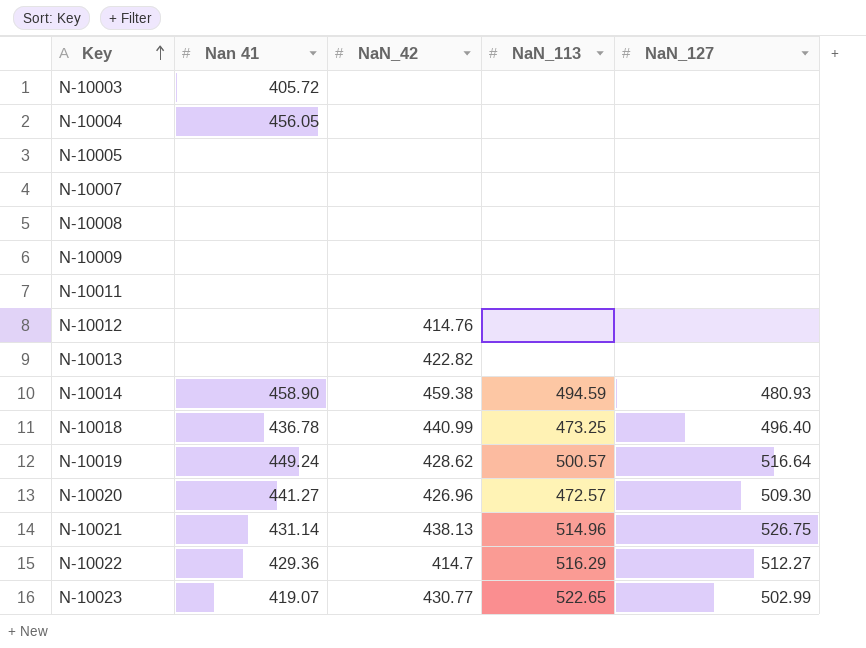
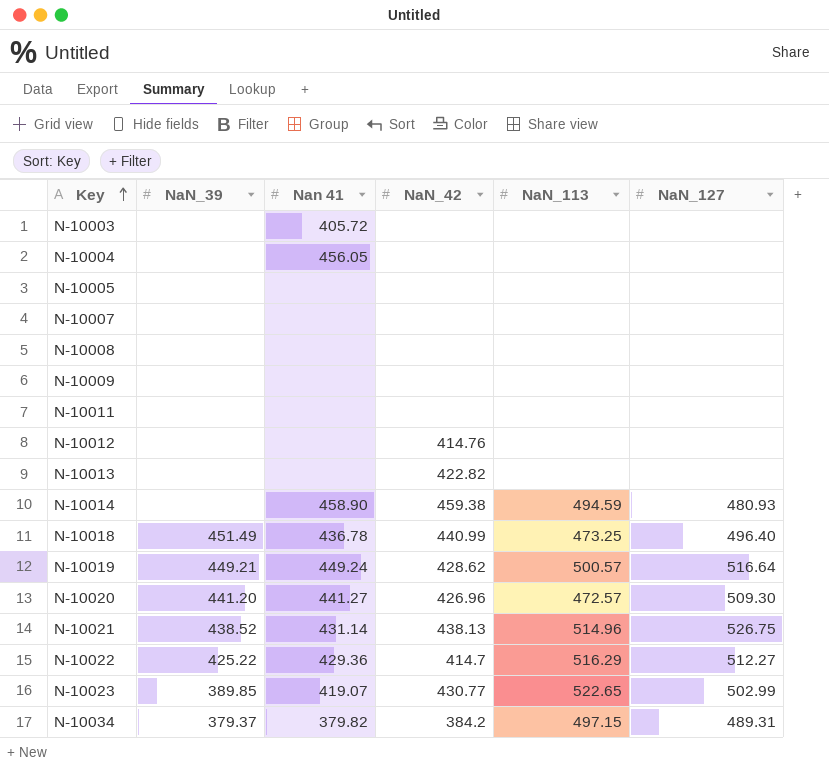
column NaN_39 | position: none -> 2
row N-10034: none -> 379.37 | 379.82 | 384.2 | 497.15 | 489.31

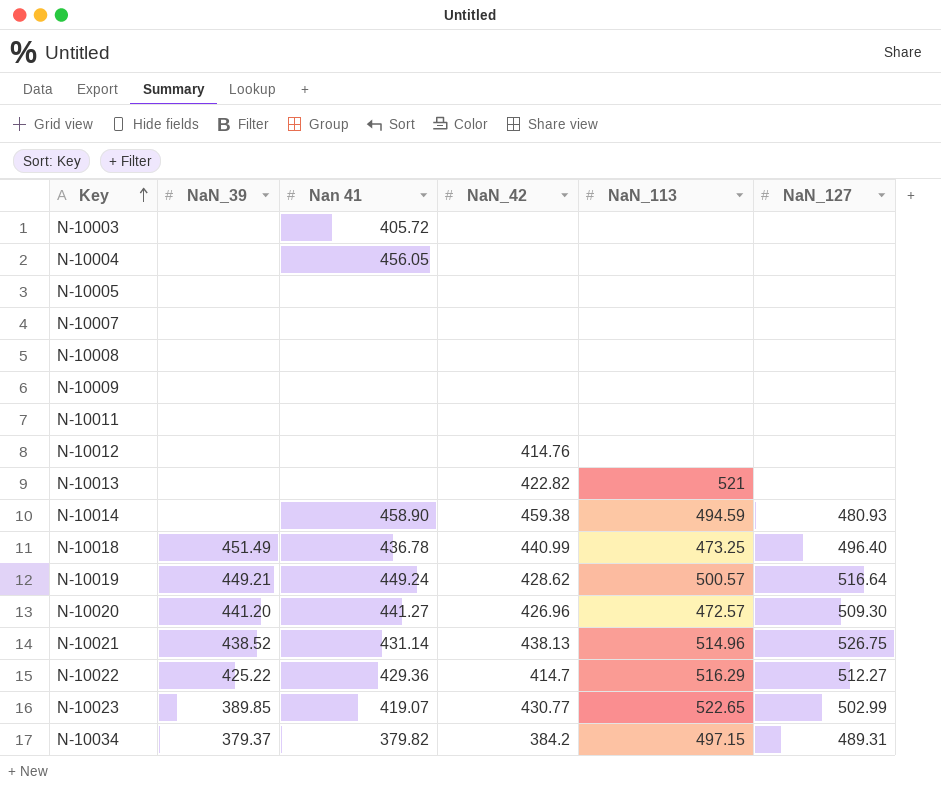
N-10013 | NaN_113: none -> 521

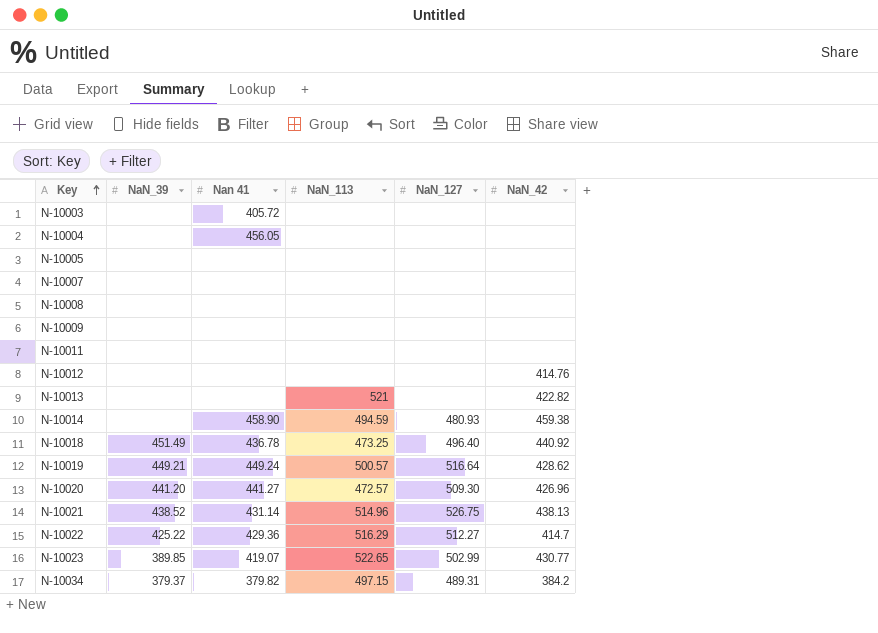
column NaN_42 | position: 4 -> 6
N-10018 | NaN_42: 440.99 -> 440.92

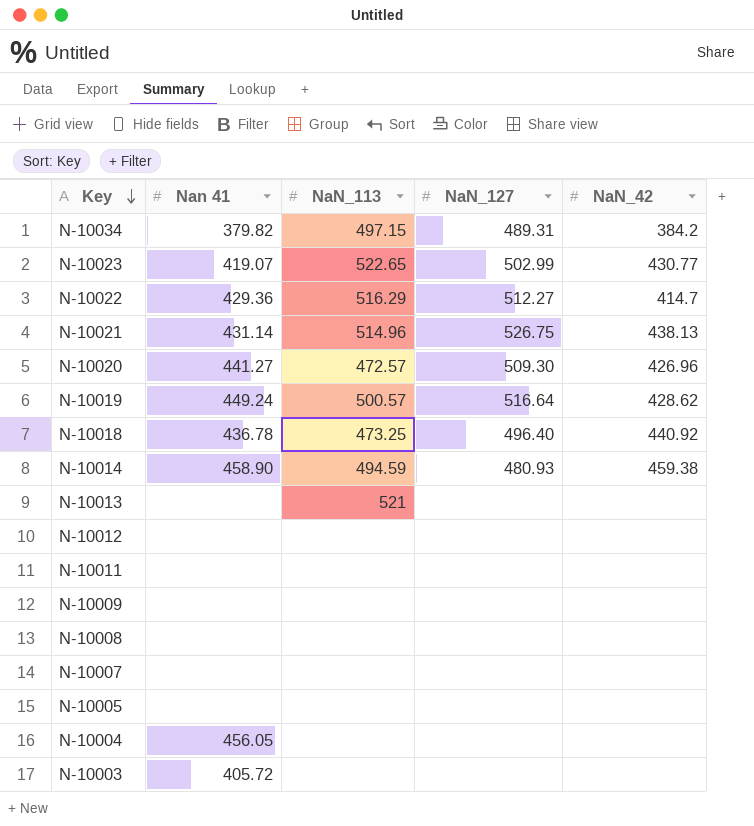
row order: Key ascending -> Key descending
column NaN_39 | position: 2 -> none
N-10013 | NaN_42: 422.82 -> none
N-10012 | NaN_42: 414.76 -> none

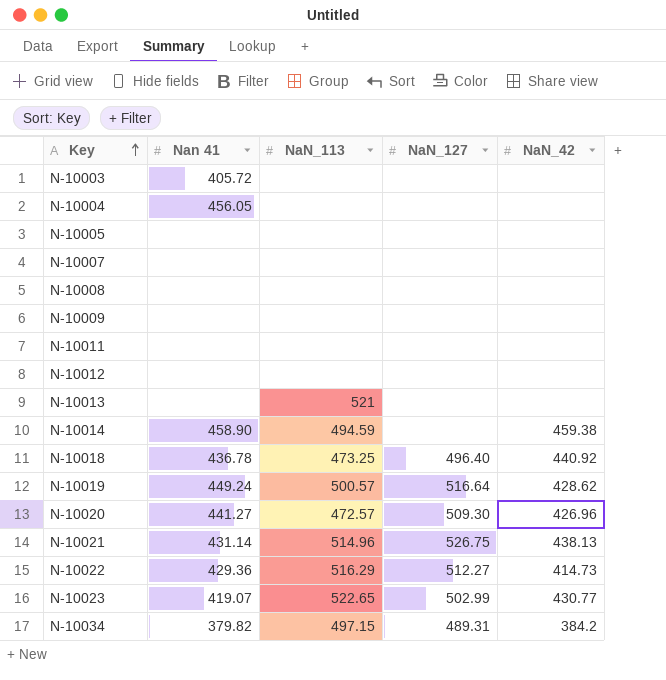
row order: Key descending -> Key ascending
N-10014 | NaN_127: 480.93 -> none
N-10022 | NaN_42: 414.7 -> 414.73

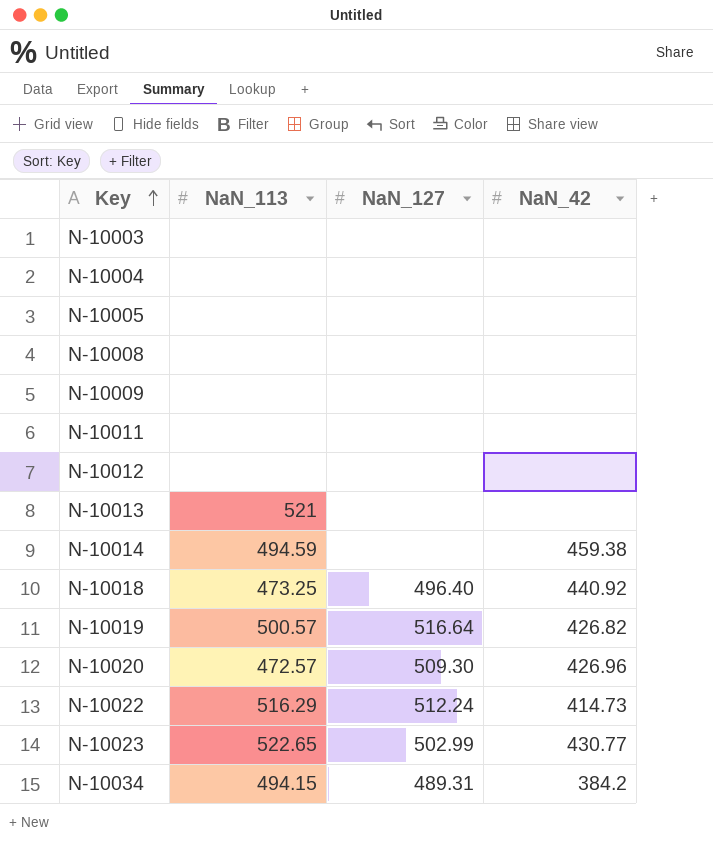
column Nan 41 | position: 2 -> none
row N-10007: none | none | none | none -> none
row N-10021: 431.14 | 514.96 | 526.75 | 438.13 -> none
N-10019 | NaN_42: 428.62 -> 426.82
N-10022 | NaN_127: 512.27 -> 512.24
N-10034 | NaN_113: 497.15 -> 494.15

